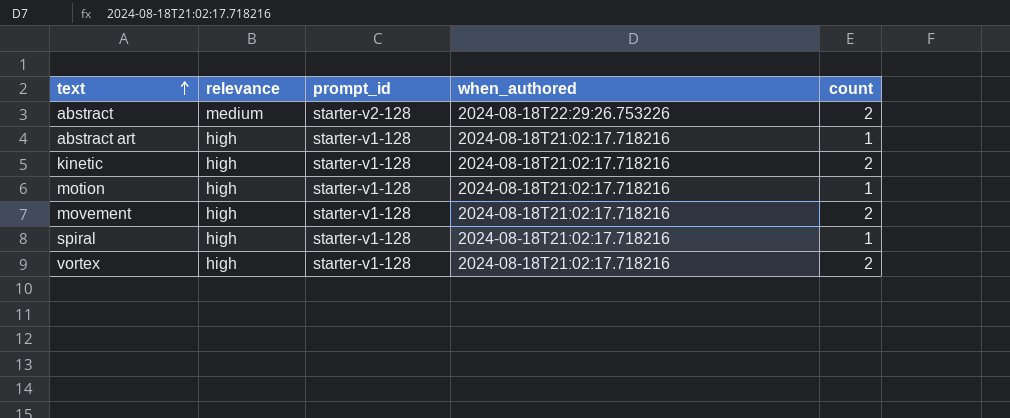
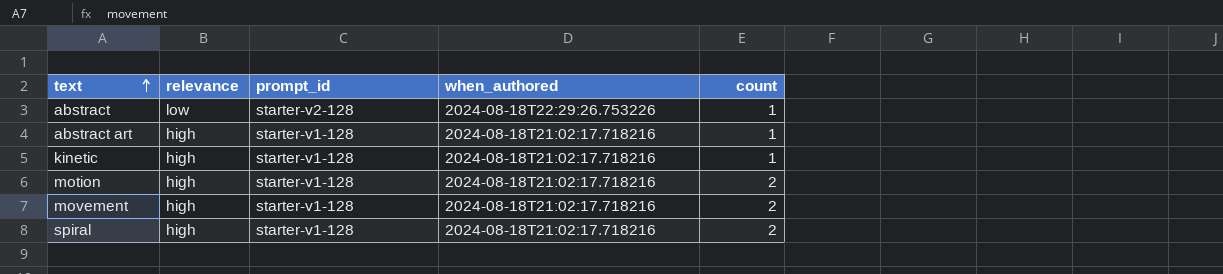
row vortex: high | starter-v1-128 | 2024-08-18T21:02:17.718216 | 2 -> none
abstract | relevance: medium -> low
abstract | count: 2 -> 1
kinetic | count: 2 -> 1
motion | count: 1 -> 2
spiral | count: 1 -> 2

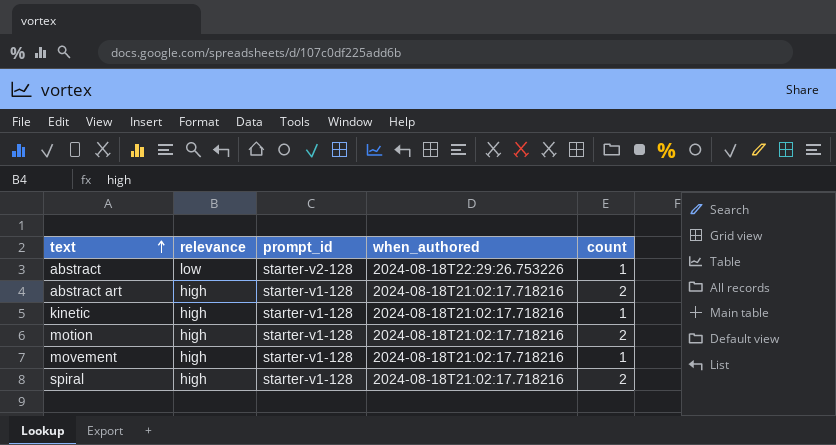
abstract art | count: 1 -> 2
movement | count: 2 -> 1

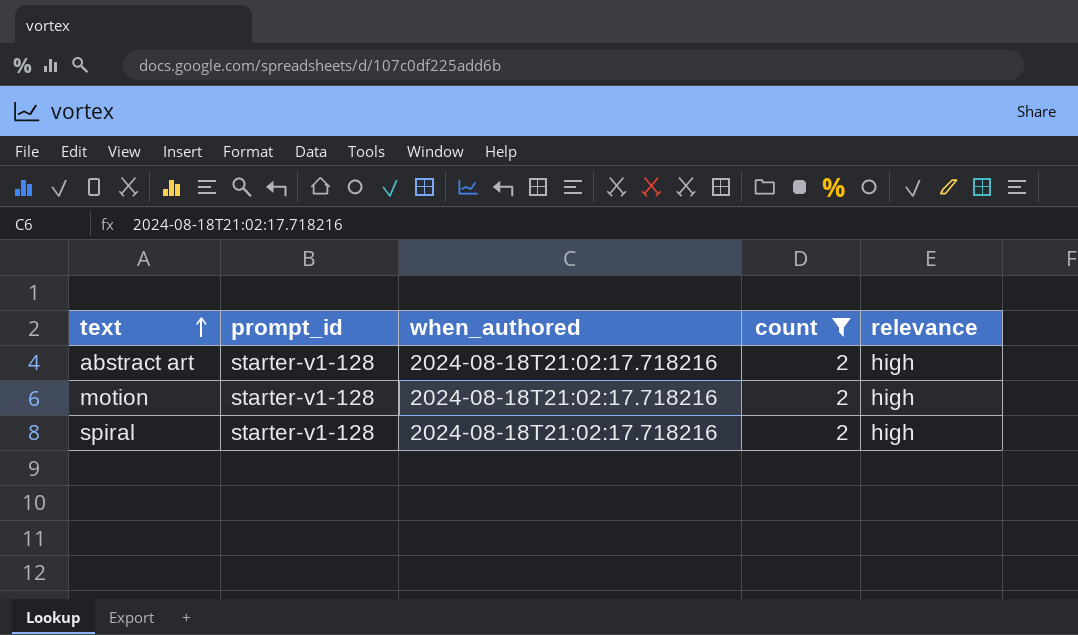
filter: none -> count = 2
column relevance | position: 2 -> 5

